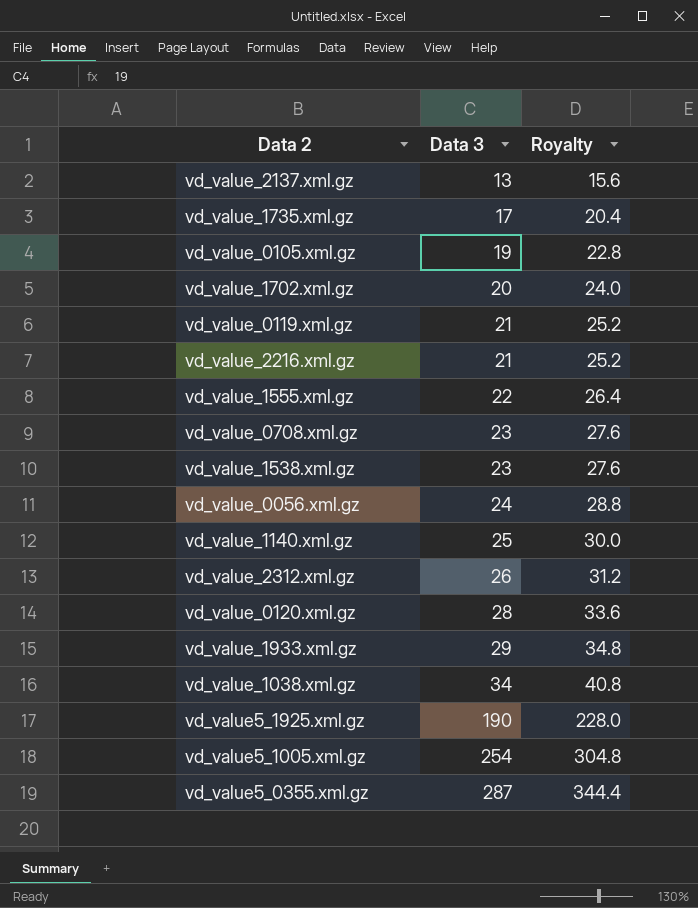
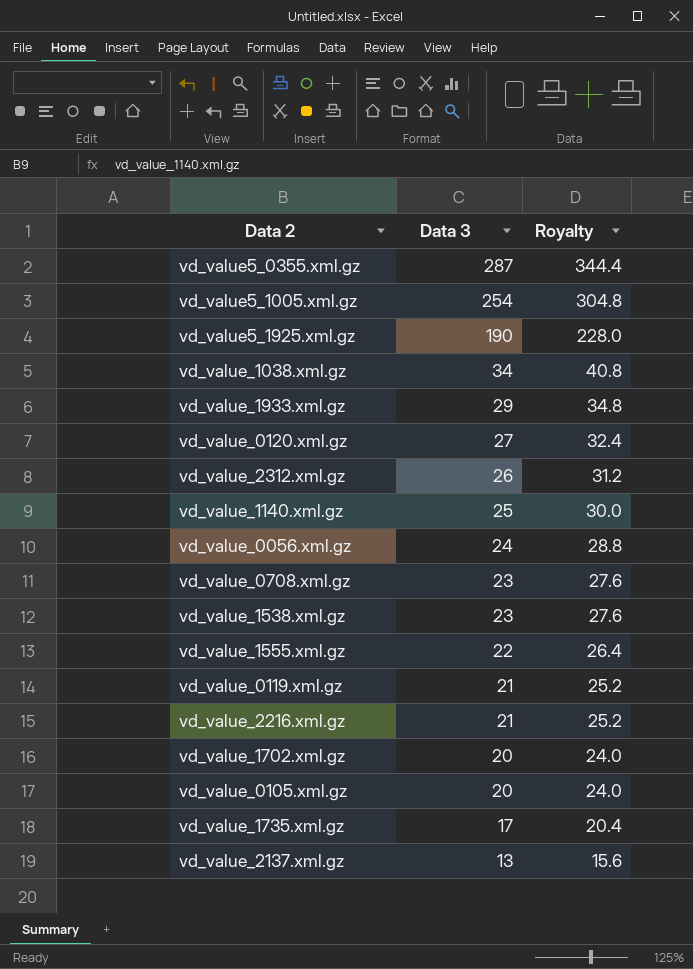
row order: Data 3 ascending -> Data 3 descending
vd_value_0120.xml.gz | Data 3: 28 -> 27
vd_value_0120.xml.gz | Royalty: 33.6 -> 32.4
vd_value_0105.xml.gz | Data 3: 19 -> 20
vd_value_0105.xml.gz | Royalty: 22.8 -> 24.0

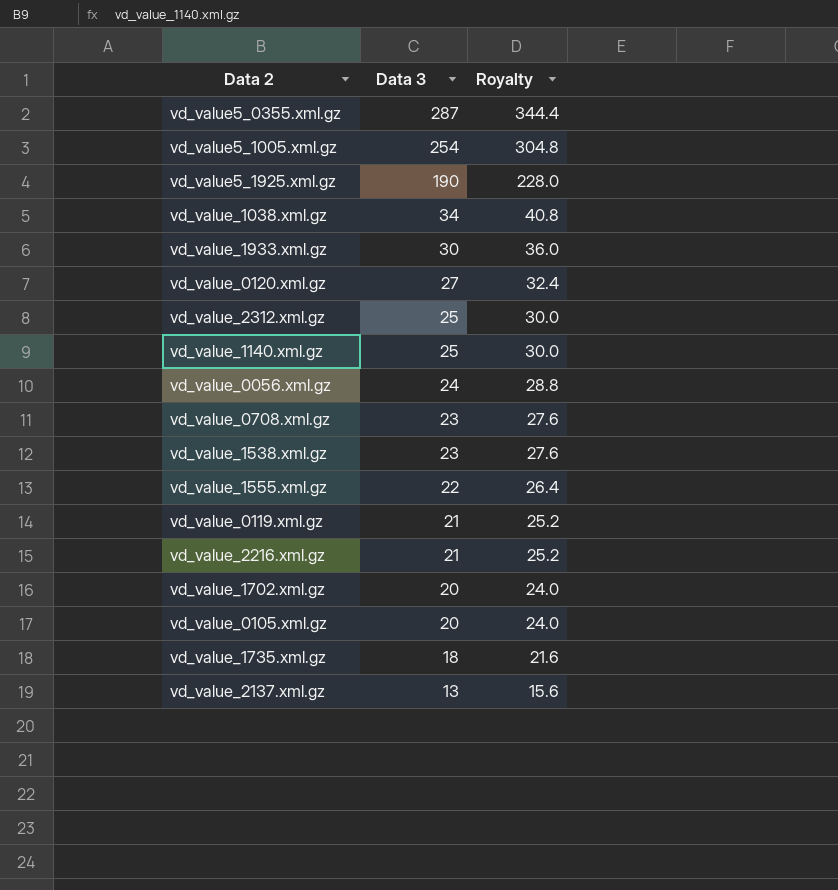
vd_value_1933.xml.gz | Data 3: 29 -> 30
vd_value_1933.xml.gz | Royalty: 34.8 -> 36.0
vd_value_2312.xml.gz | Data 3: 26 -> 25
vd_value_2312.xml.gz | Royalty: 31.2 -> 30.0
vd_value_1735.xml.gz | Data 3: 17 -> 18
vd_value_1735.xml.gz | Royalty: 20.4 -> 21.6

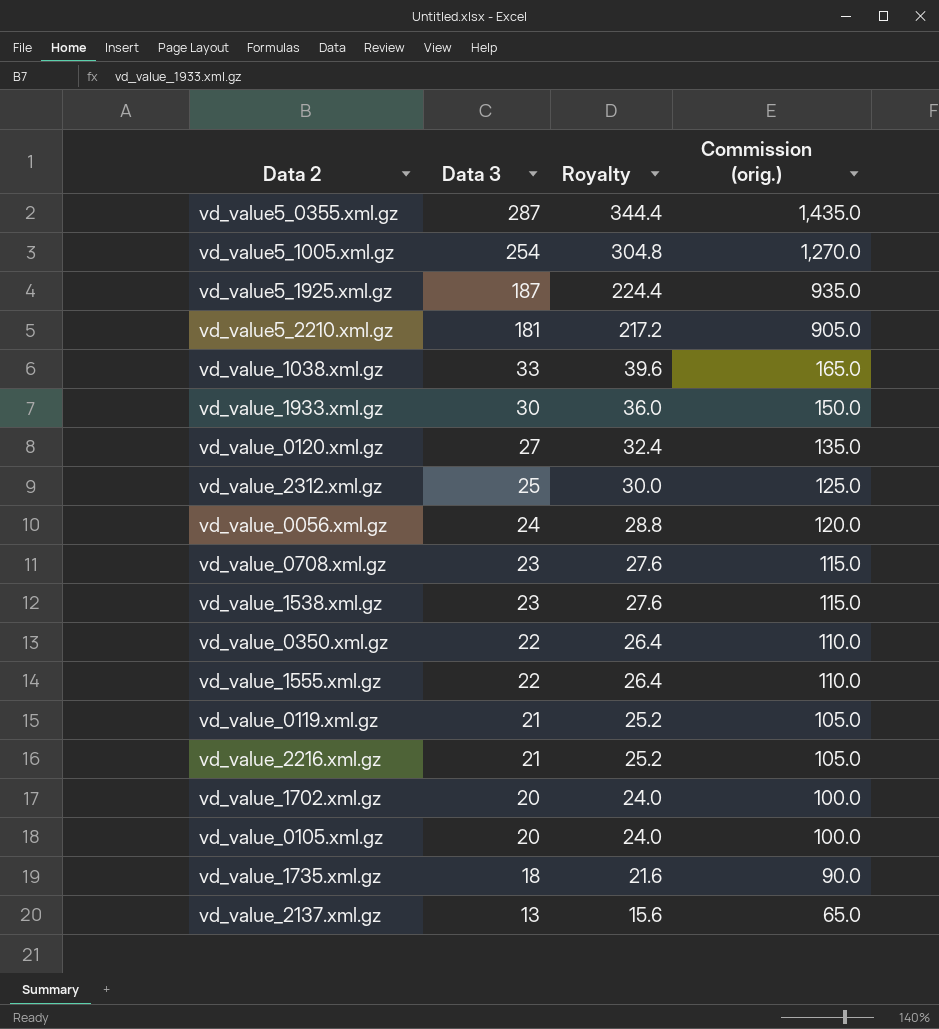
column Commission (orig.) | formula: none -> [Data 3] * 5
row vd_value_1140.xml.gz: 25 | 30.0 -> none
vd_value5_1925.xml.gz | Data 3: 190 -> 187
vd_value5_1925.xml.gz | Royalty: 228.0 -> 224.4
row vd_value5_2210.xml.gz: none -> 181 | 217.2 | 905.0
vd_value_1038.xml.gz | Data 3: 34 -> 33
vd_value_1038.xml.gz | Royalty: 40.8 -> 39.6
row vd_value_0350.xml.gz: none -> 22 | 26.4 | 110.0

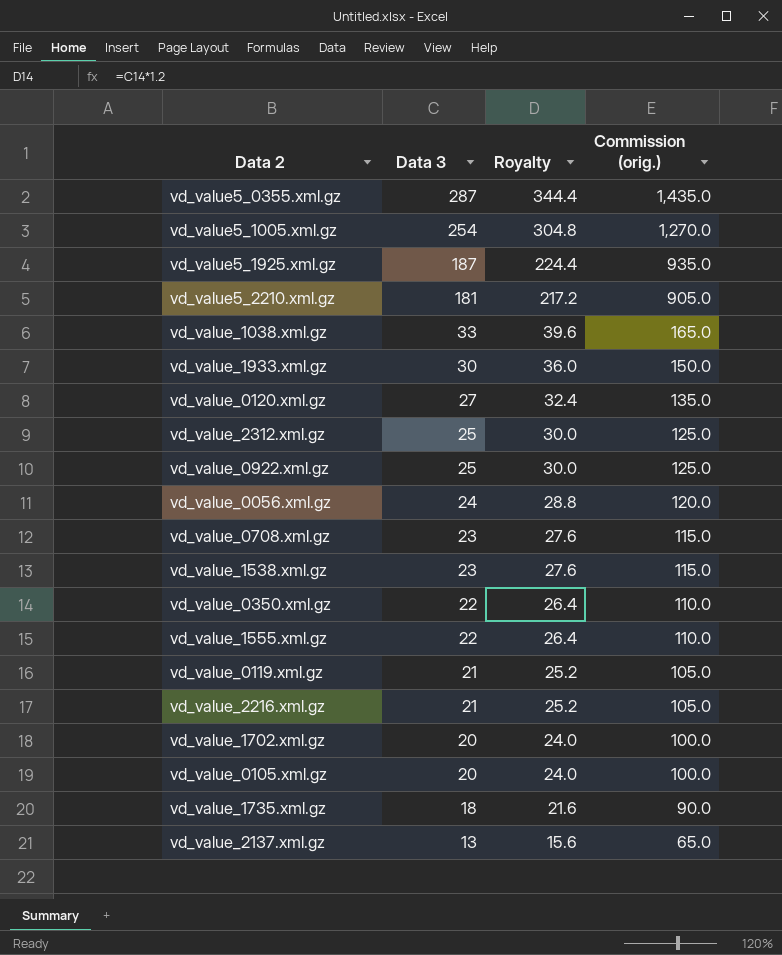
row vd_value_0922.xml.gz: none -> 25 | 30.0 | 125.0

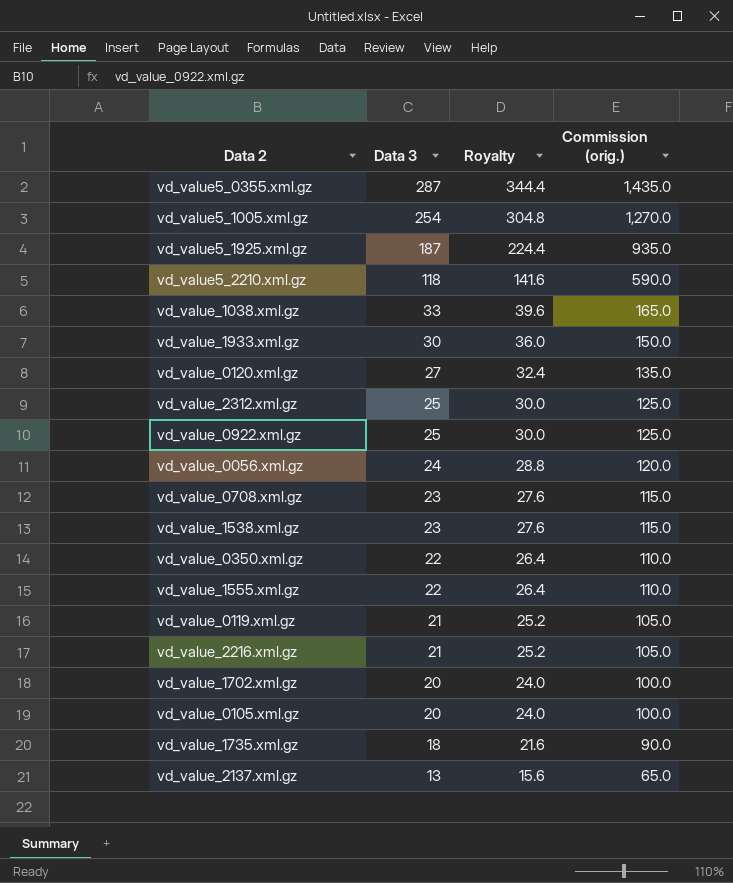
vd_value5_2210.xml.gz | Data 3: 181 -> 118
vd_value5_2210.xml.gz | Royalty: 217.2 -> 141.6
vd_value5_2210.xml.gz | Commission (orig.): 905.0 -> 590.0

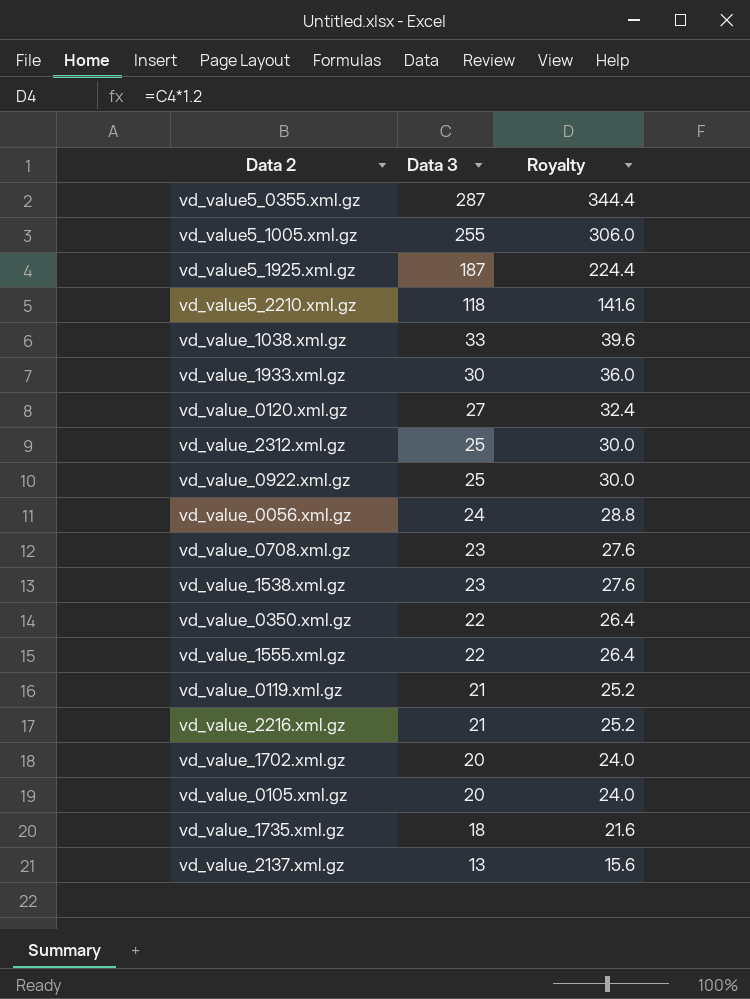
column Commission (orig.) | formula: [Data 3] * 5 -> none
vd_value5_1005.xml.gz | Data 3: 254 -> 255
vd_value5_1005.xml.gz | Royalty: 304.8 -> 306.0

